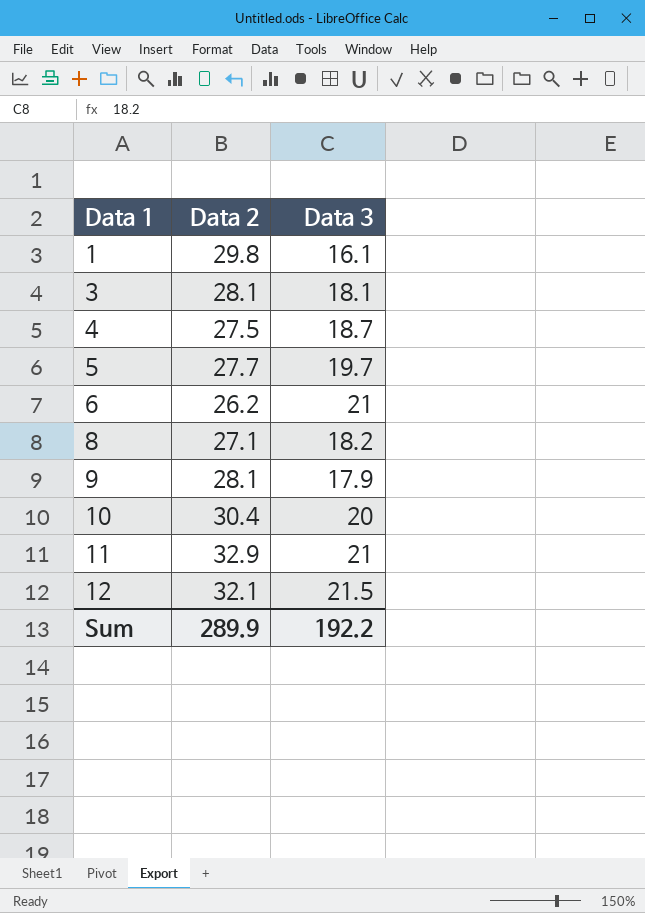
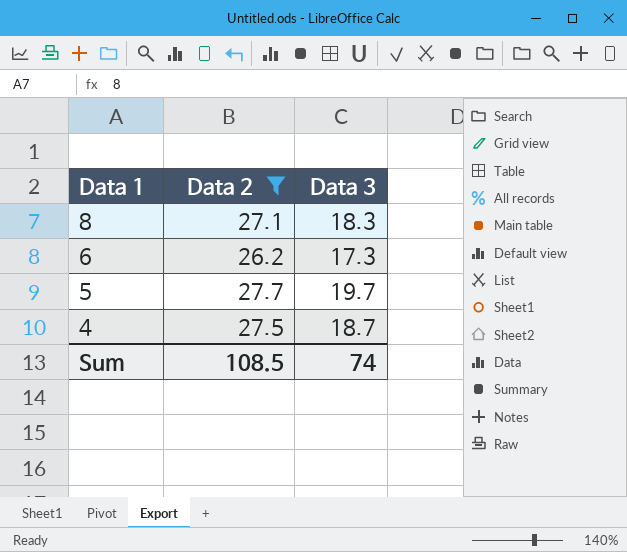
filter: none -> Data 2 <= 27.7
row order: Data 1 ascending -> Data 1 descending
8 | Data 3: 18.2 -> 18.3
6 | Data 3: 21 -> 17.3
Sum | Data 2: 289.9 -> 108.5
Sum | Data 3: 192.2 -> 74

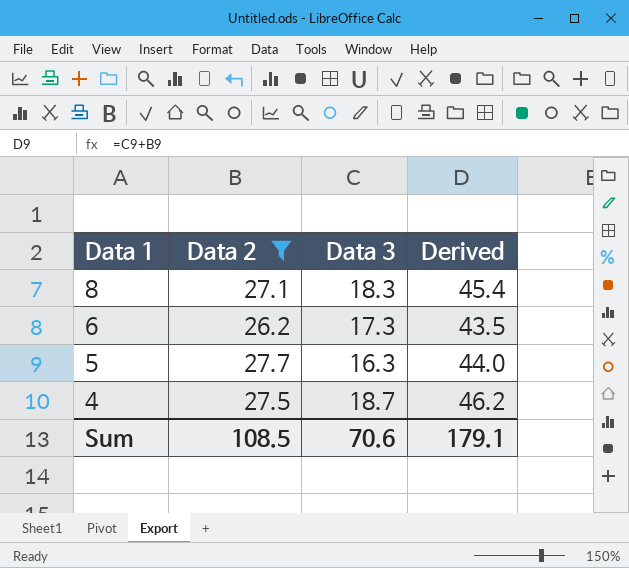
column Derived | formula: none -> [Data 2] + [Data 3]
5 | Data 3: 19.7 -> 16.3
Sum | Data 3: 74 -> 70.6

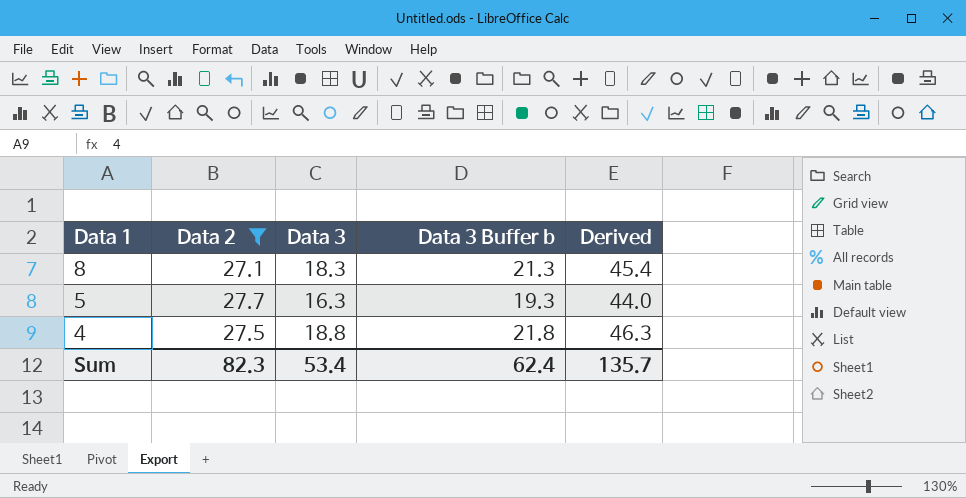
column Data 3 Buffer b | formula: none -> [Data 3] + 3
row 6: 26.2 | 17.3 | 43.5 -> none
4 | Data 3: 18.7 -> 18.8
4 | Derived: 46.2 -> 46.3
Sum | Data 2: 108.5 -> 82.3
Sum | Data 3: 70.6 -> 53.4
Sum | Derived: 179.1 -> 135.7

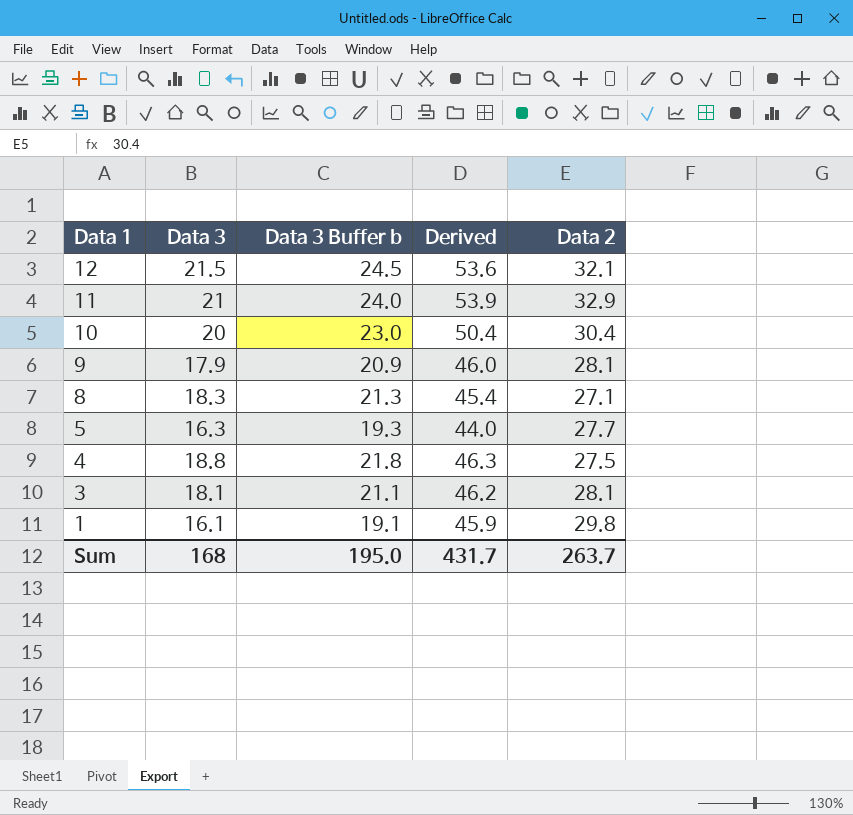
filter: Data 2 <= 27.7 -> none
column Data 2 | position: 2 -> 5
Sum | Data 3: 53.4 -> 168
Sum | Data 3 Buffer b: 62.4 -> 195.0
Sum | Derived: 135.7 -> 431.7
Sum | Data 2: 82.3 -> 263.7

